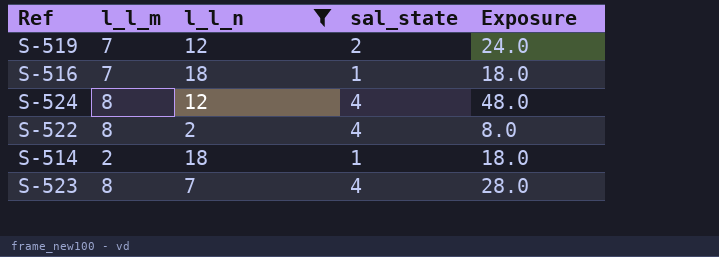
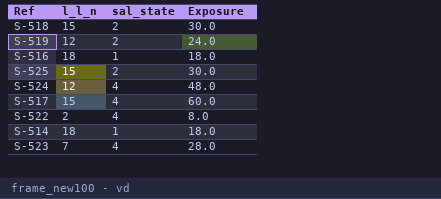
filter: l_l_n != 15 -> none
column l_l_m | position: 2 -> none

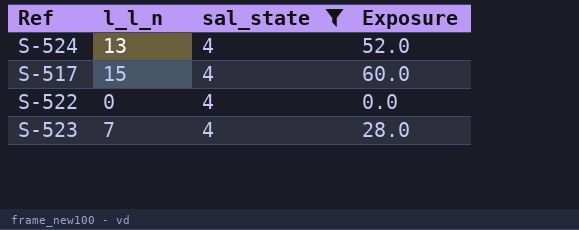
filter: none -> sal_state = 4
S-524 | l_l_n: 12 -> 13
S-524 | Exposure: 48.0 -> 52.0
S-522 | l_l_n: 2 -> 0
S-522 | Exposure: 8.0 -> 0.0

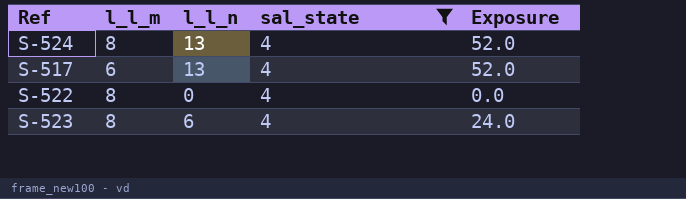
column l_l_m | position: none -> 2
S-517 | l_l_n: 15 -> 13
S-517 | Exposure: 60.0 -> 52.0
S-523 | l_l_n: 7 -> 6
S-523 | Exposure: 28.0 -> 24.0

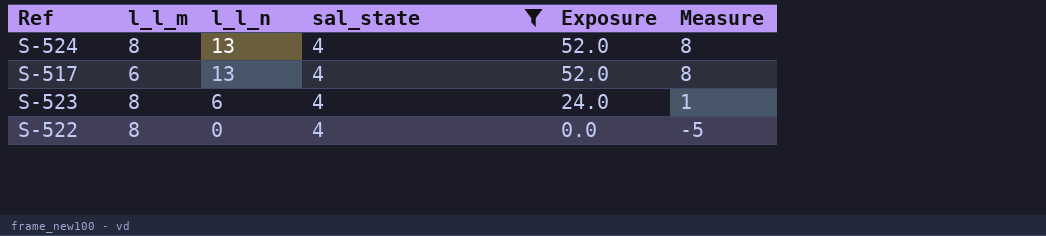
row order: none -> l_l_n descending
column Measure | formula: none -> [l_l_n] - 5

